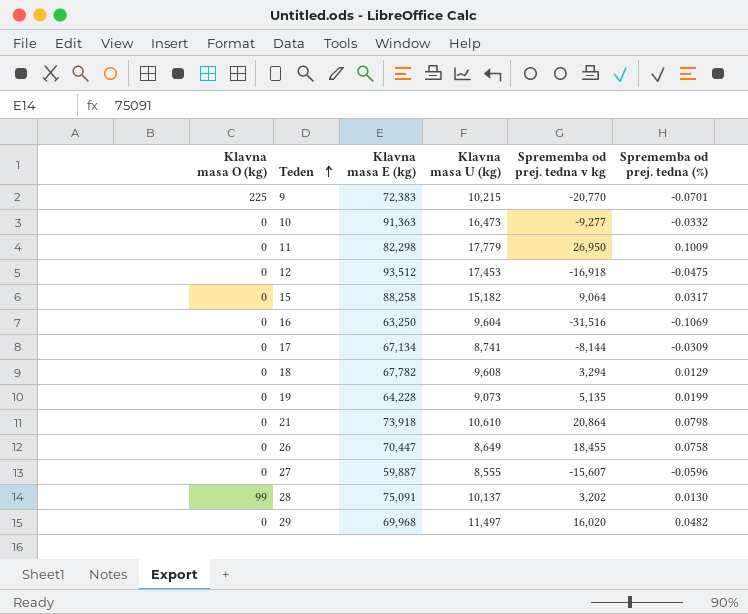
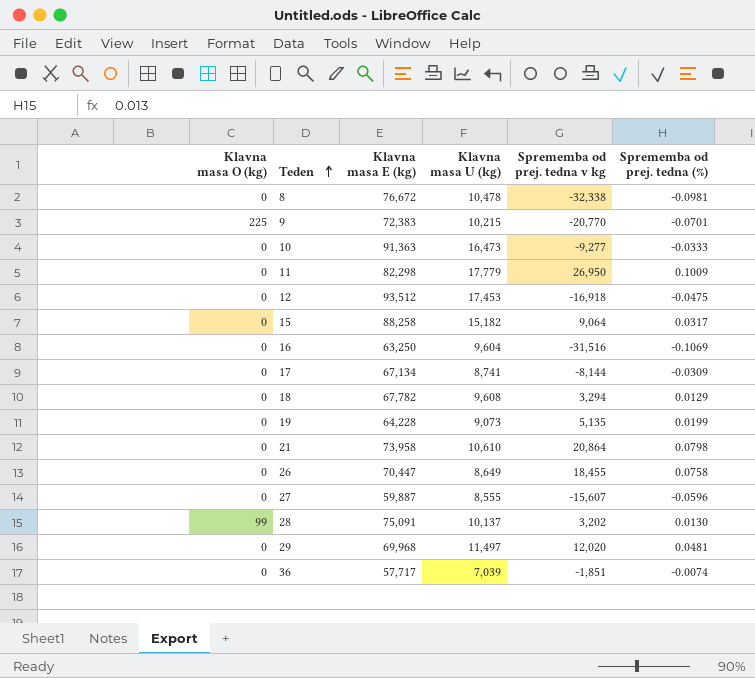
row 8: none -> 0 | 76,672 | 10,478 | -32,338 | -0.0981
10 | Sprememba od prej. tedna (%): -0.0332 -> -0.0333
21 | Klavna masa E (kg): 73,918 -> 73,958
29 | Sprememba od prej. tedna v kg: 16,020 -> 12,020
29 | Sprememba od prej. tedna (%): 0.0482 -> 0.0481
row 36: none -> 0 | 57,717 | 7,039 | -1,851 | -0.0074

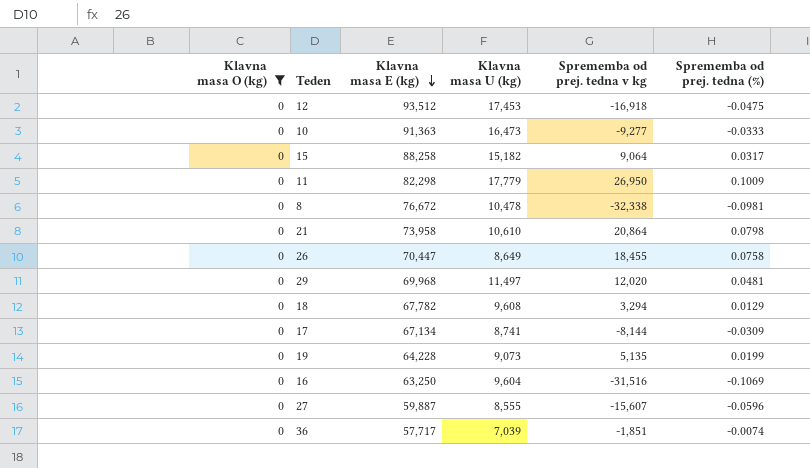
filter: none -> Klavna masa O (kg) = 0
row order: Teden ascending -> Klavna masa E (kg) descending

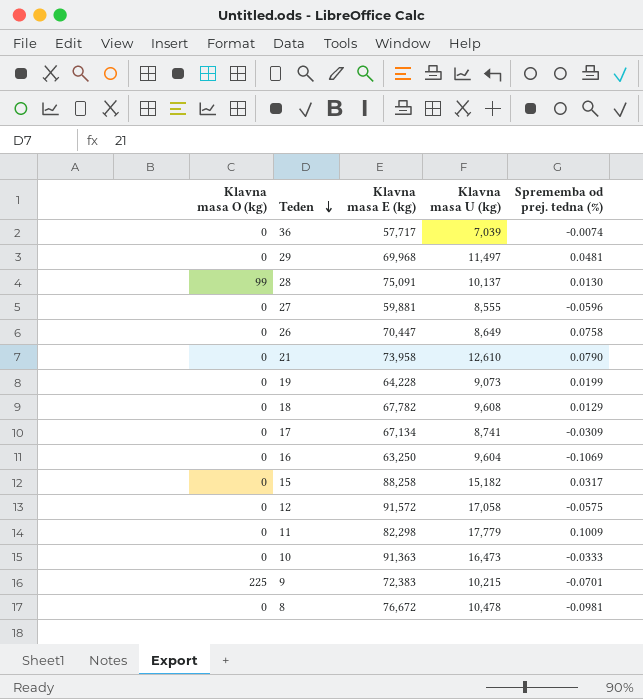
filter: Klavna masa O (kg) = 0 -> none
row order: Klavna masa E (kg) descending -> Teden descending
column Sprememba od prej. tedna v kg | position: 5 -> none
27 | Klavna masa E (kg): 59,887 -> 59,881
21 | Klavna masa U (kg): 10,610 -> 12,610
21 | Sprememba od prej. tedna (%): 0.0798 -> 0.0790
12 | Klavna masa E (kg): 93,512 -> 91,572
12 | Klavna masa U (kg): 17,453 -> 17,058
12 | Sprememba od prej. tedna (%): -0.0475 -> -0.0575

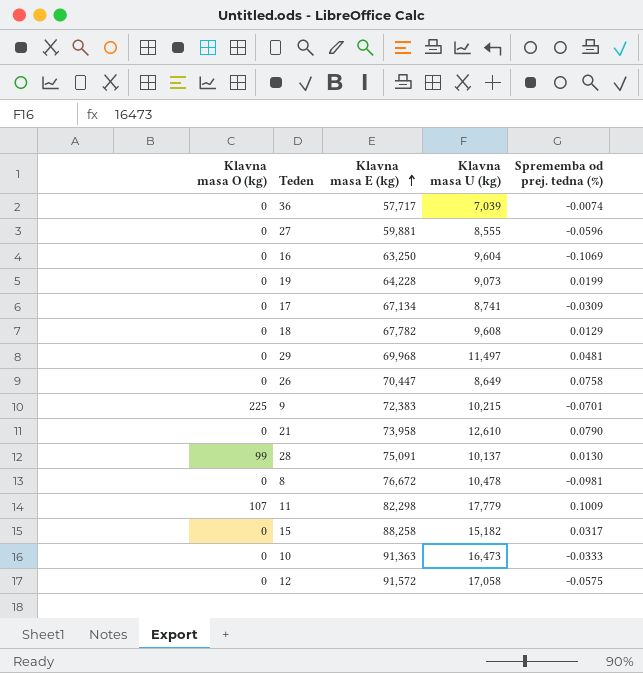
row order: Teden descending -> Klavna masa E (kg) ascending
11 | Klavna masa O (kg): 0 -> 107

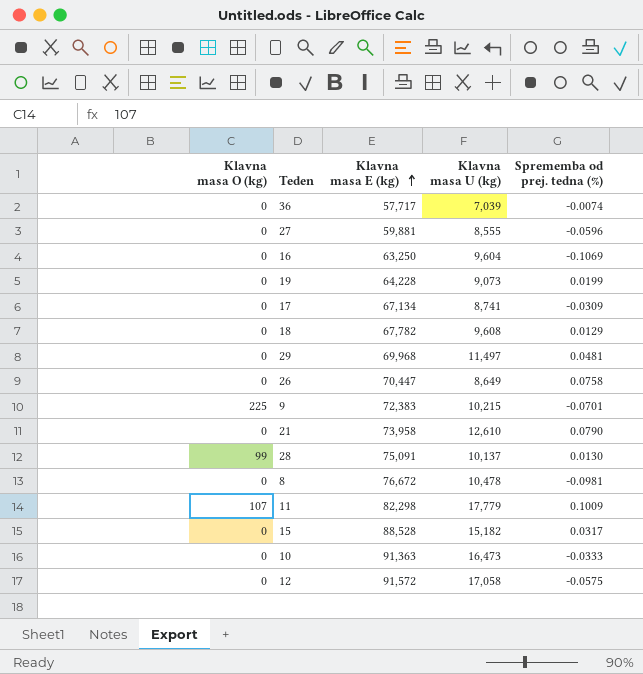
15 | Klavna masa E (kg): 88,258 -> 88,528

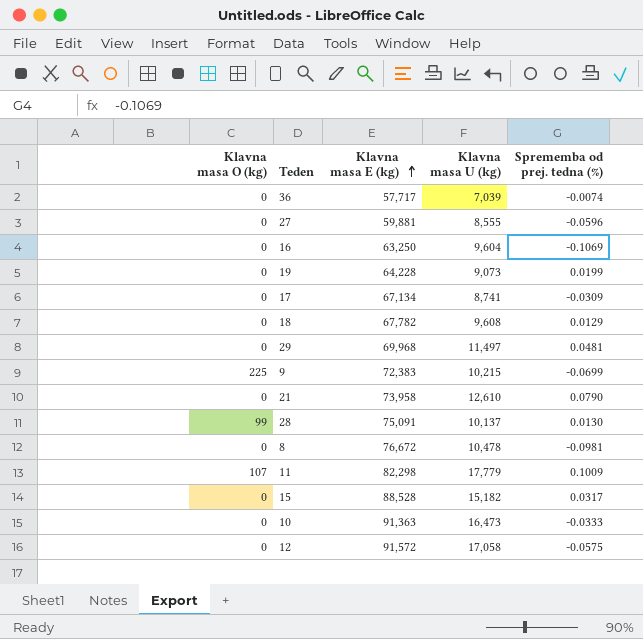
row 26: 0 | 70,447 | 8,649 | 0.0758 -> none
9 | Sprememba od prej. tedna (%): -0.0701 -> -0.0699

